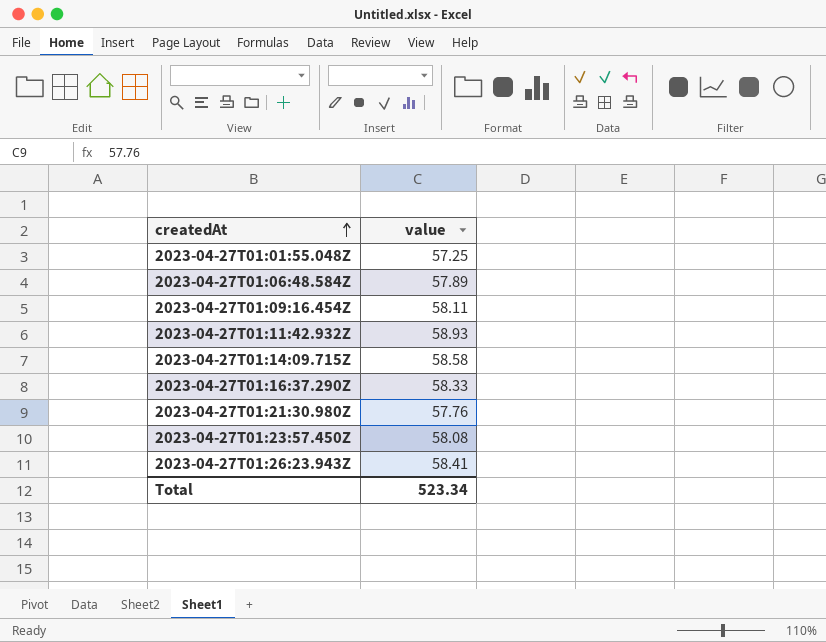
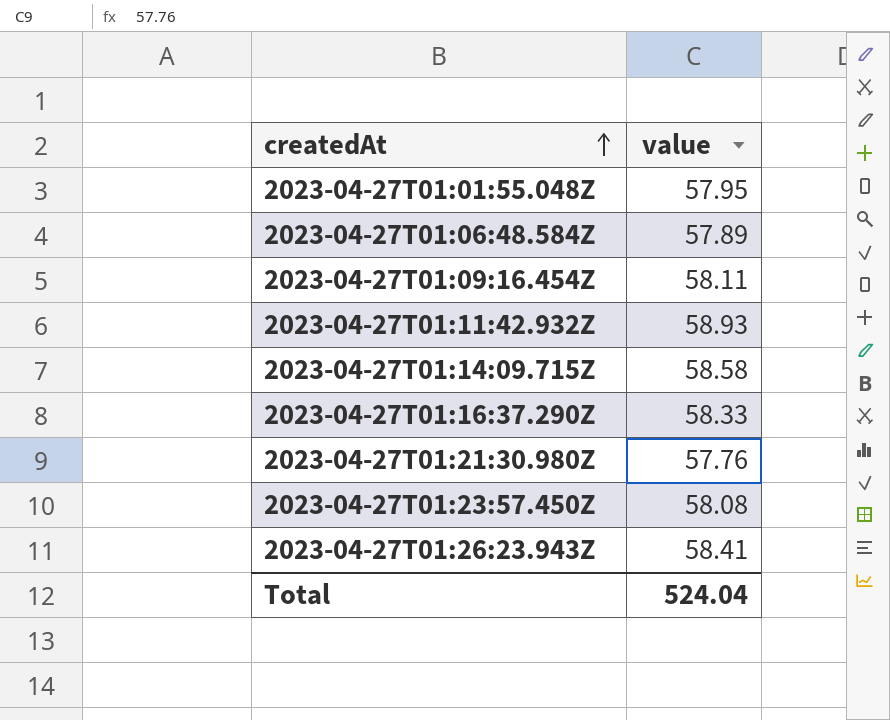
2023-04-27T01:01:55.048Z | value: 57.25 -> 57.95
Total | value: 523.34 -> 524.04

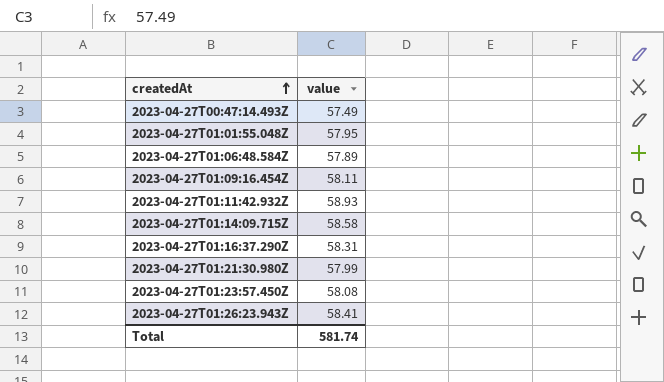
row 2023-04-27T00:47:14.493Z: none -> 57.49
2023-04-27T01:16:37.290Z | value: 58.33 -> 58.31
2023-04-27T01:21:30.980Z | value: 57.76 -> 57.99
Total | value: 524.04 -> 581.74

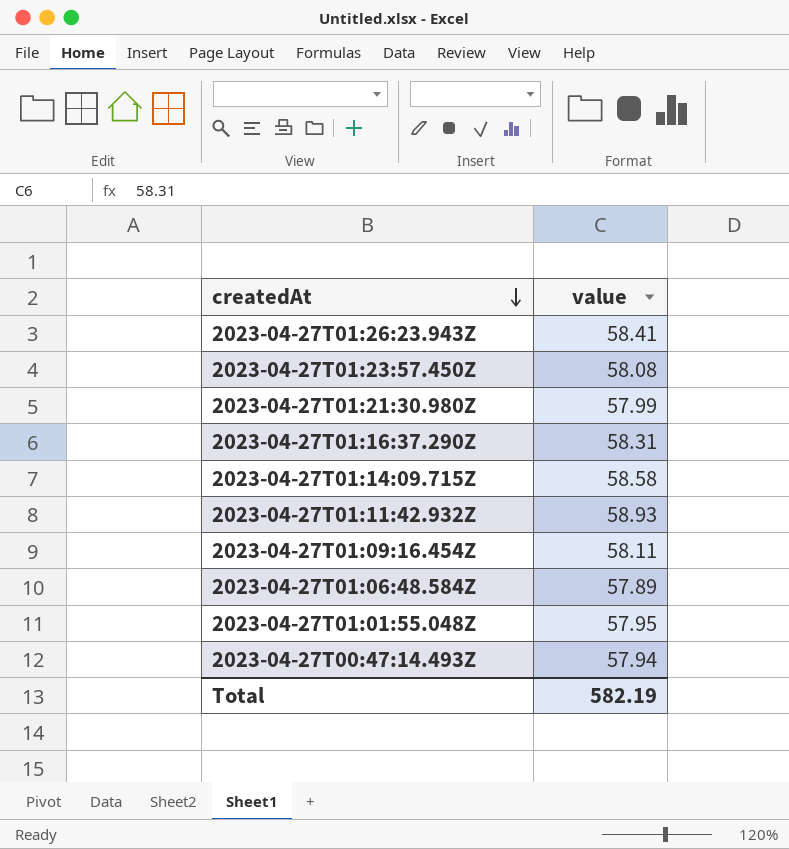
row order: createdAt ascending -> createdAt descending
2023-04-27T00:47:14.493Z | value: 57.49 -> 57.94
Total | value: 581.74 -> 582.19

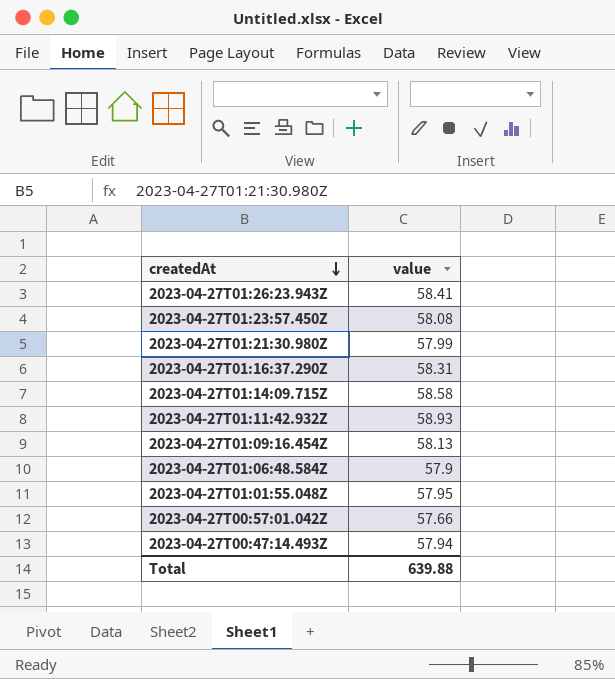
2023-04-27T01:09:16.454Z | value: 58.11 -> 58.13
2023-04-27T01:06:48.584Z | value: 57.89 -> 57.9
row 2023-04-27T00:57:01.042Z: none -> 57.66
Total | value: 582.19 -> 639.88

